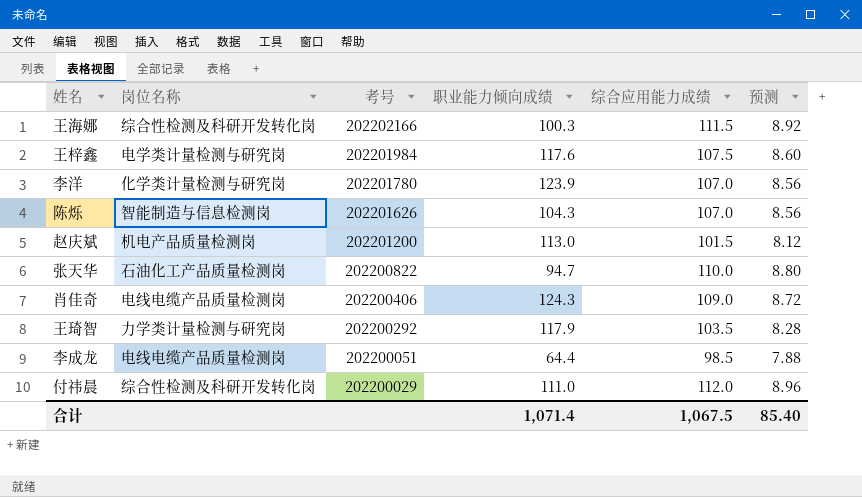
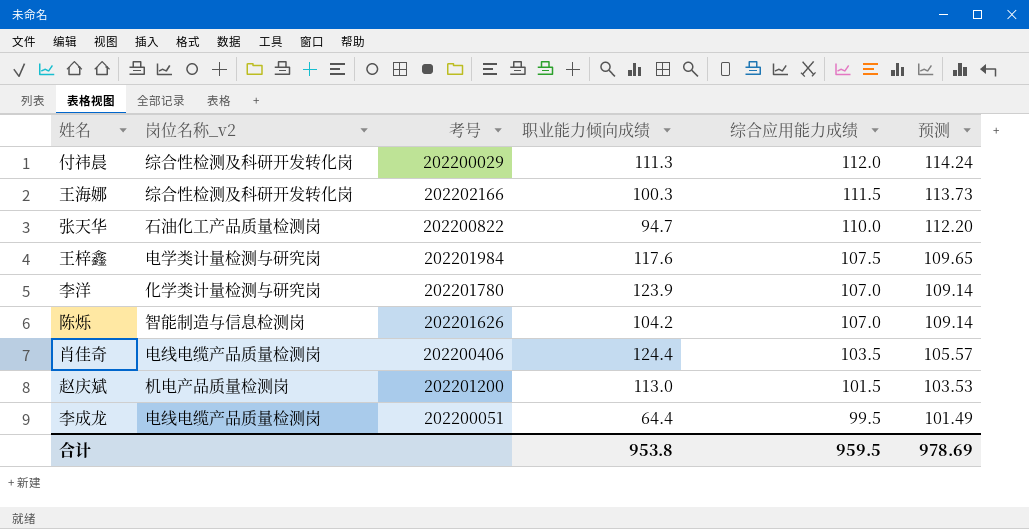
row order: 考号 descending -> 综合应用能力成绩 descending
column name: 岗位名称 -> 岗位名称_v2
column 预测 | formula: [综合应用能力成绩] * 0.08 -> [综合应用能力成绩] * 1.02
row 王琦智: 力学类计量检测与研究岗 | 202200292 | 117.9 | 103.5 | 8.28 -> none
付祎晨 | 职业能力倾向成绩: 111.0 -> 111.3
陈烁 | 职业能力倾向成绩: 104.3 -> 104.2
肖佳奇 | 职业能力倾向成绩: 124.3 -> 124.4
肖佳奇 | 综合应用能力成绩: 109.0 -> 103.5
李成龙 | 综合应用能力成绩: 98.5 -> 99.5
合计 | 职业能力倾向成绩: 1,071.4 -> 953.8
合计 | 综合应用能力成绩: 1,067.5 -> 959.5
合计 | 预测: 85.40 -> 978.69

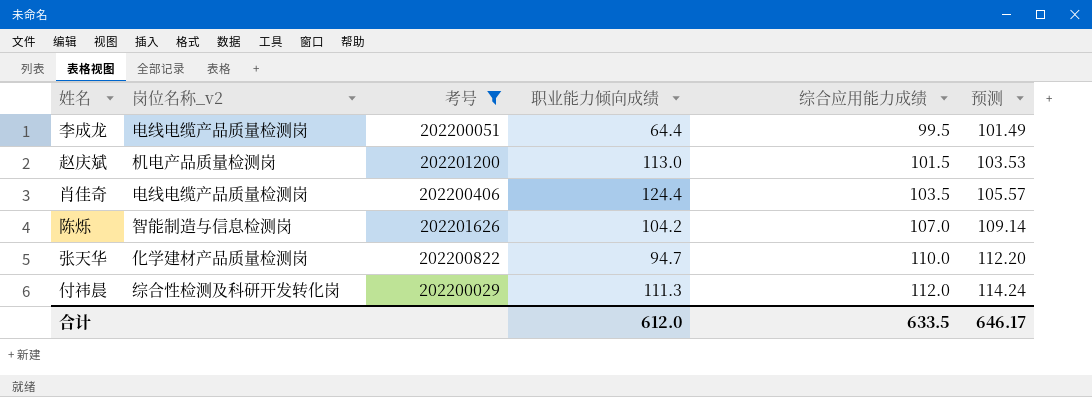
filter: none -> 考号 <= 202201626
row order: 综合应用能力成绩 descending -> 综合应用能力成绩 ascending
张天华 | 岗位名称_v2: 石油化工产品质量检测岗 -> 化学建材产品质量检测岗
合计 | 职业能力倾向成绩: 953.8 -> 612.0
合计 | 综合应用能力成绩: 959.5 -> 633.5
合计 | 预测: 978.69 -> 646.17

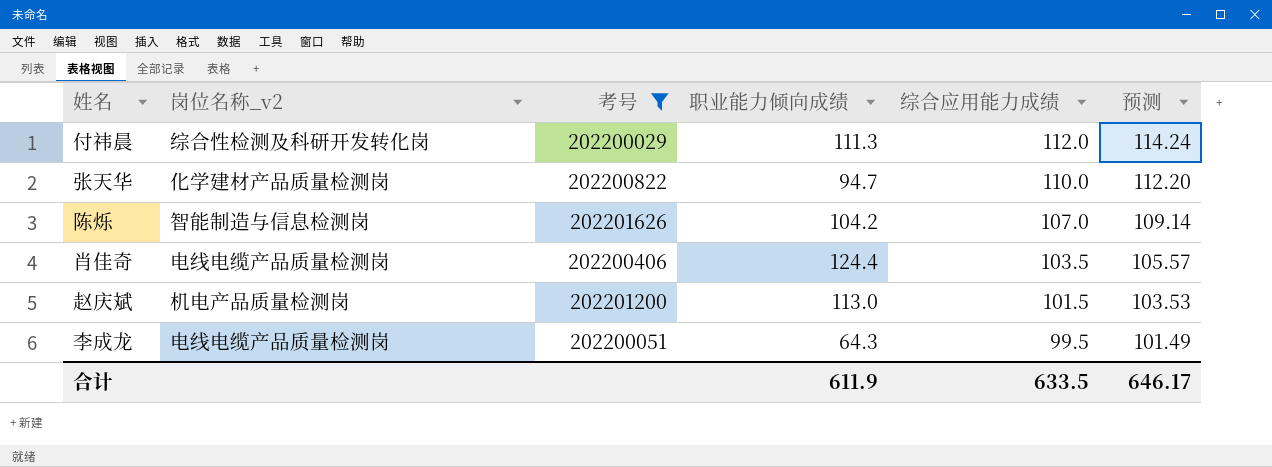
row order: 综合应用能力成绩 ascending -> 综合应用能力成绩 descending
李成龙 | 职业能力倾向成绩: 64.4 -> 64.3
合计 | 职业能力倾向成绩: 612.0 -> 611.9

